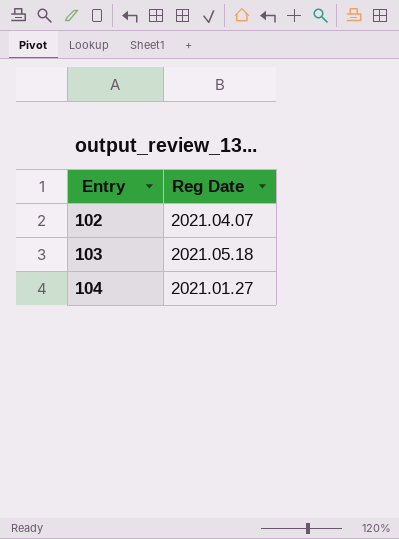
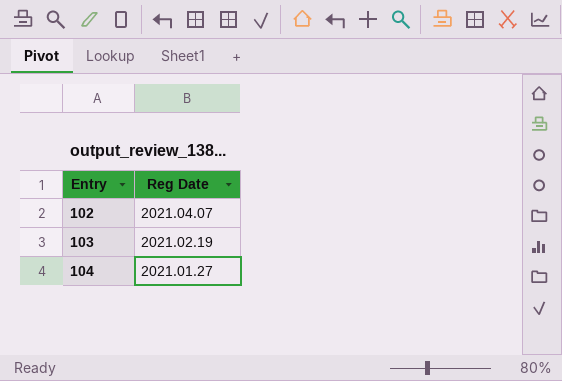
103 | Reg Date: 2021.05.18 -> 2021.02.19

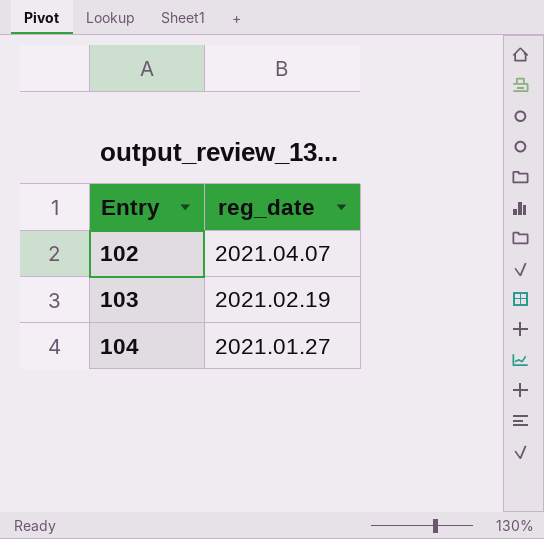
column name: Reg Date -> reg_date

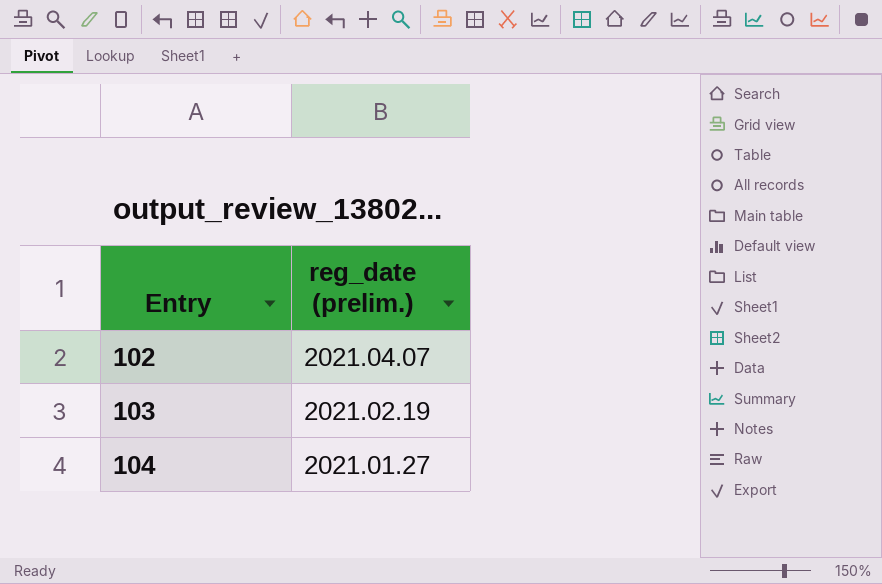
column name: reg_date -> reg_date (prelim.)

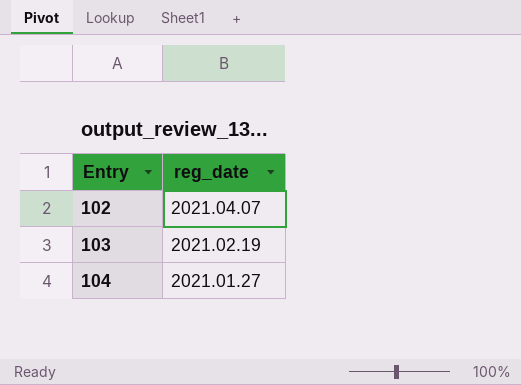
column name: reg_date (prelim.) -> reg_date

